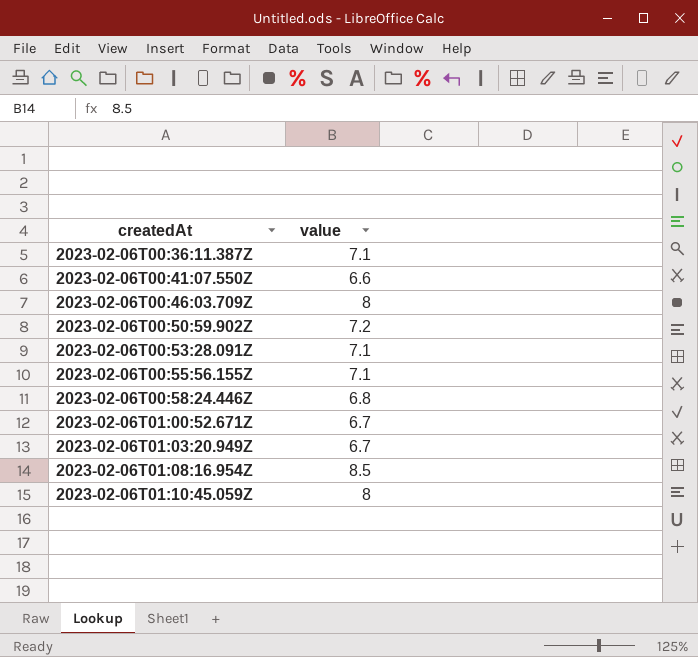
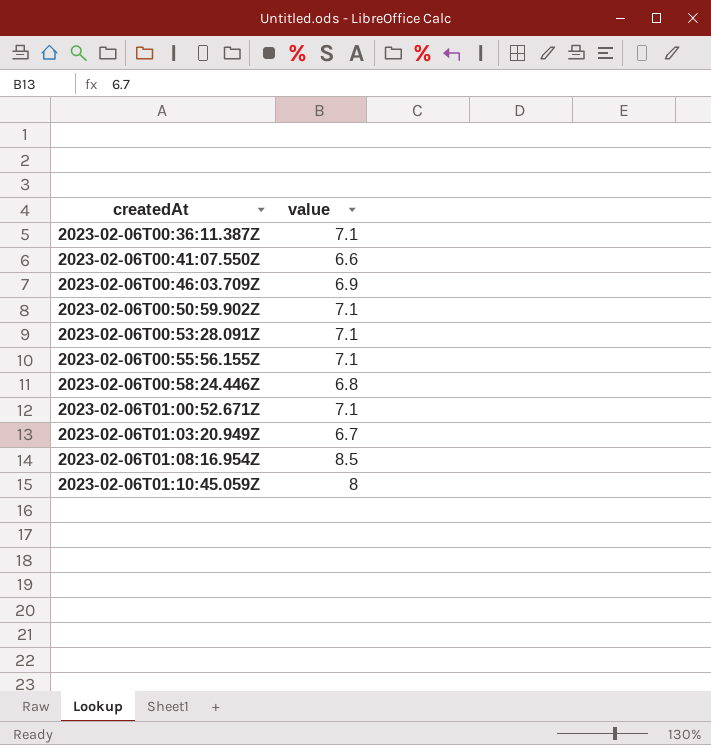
2023-02-06T00:46:03.709Z | value: 8 -> 6.9
2023-02-06T00:50:59.902Z | value: 7.2 -> 7.1
2023-02-06T01:00:52.671Z | value: 6.7 -> 7.1

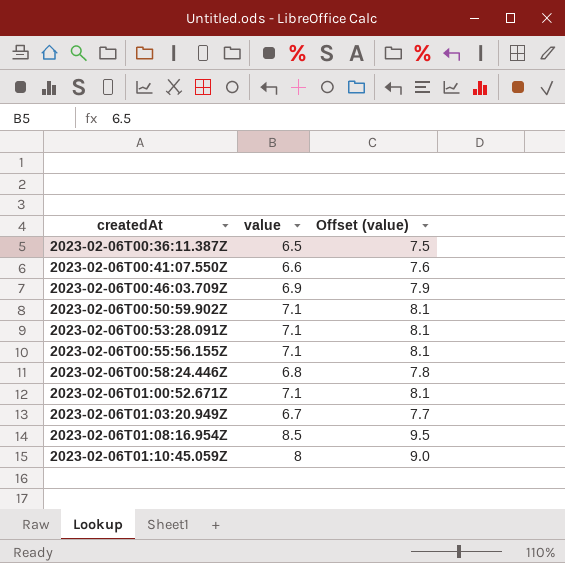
column Offset (value) | formula: none -> [value] + 1
2023-02-06T00:36:11.387Z | value: 7.1 -> 6.5

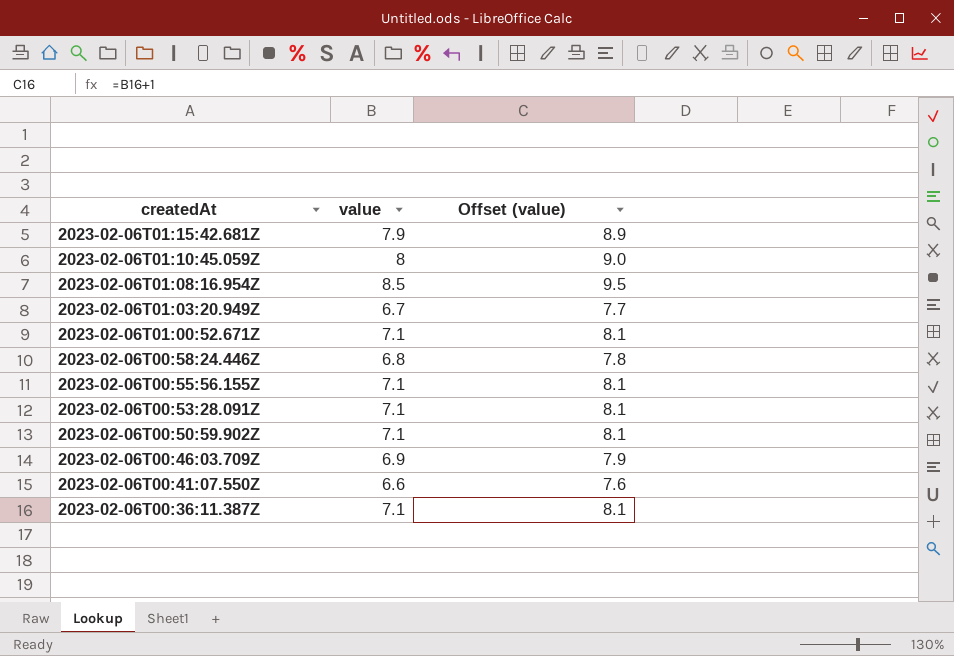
row order: createdAt ascending -> createdAt descending
row 2023-02-06T01:15:42.681Z: none -> 7.9 | 8.9
2023-02-06T00:36:11.387Z | value: 6.5 -> 7.1
2023-02-06T00:36:11.387Z | Offset (value): 7.5 -> 8.1

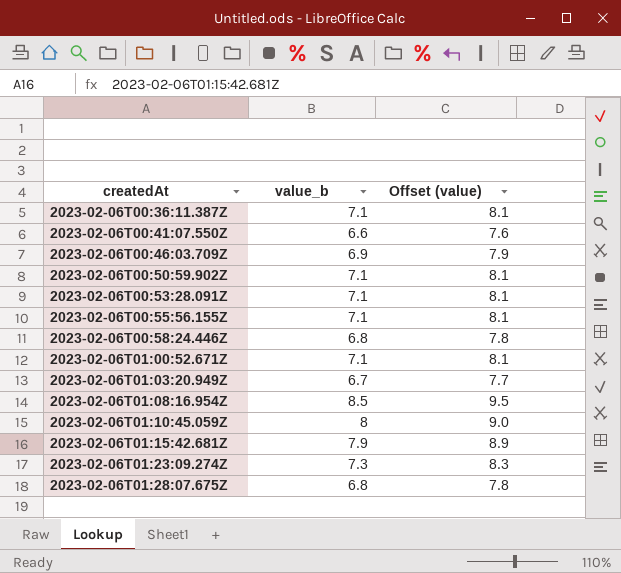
row order: createdAt descending -> createdAt ascending
column name: value -> value_b
row 2023-02-06T01:23:09.274Z: none -> 7.3 | 8.3
row 2023-02-06T01:28:07.675Z: none -> 6.8 | 7.8

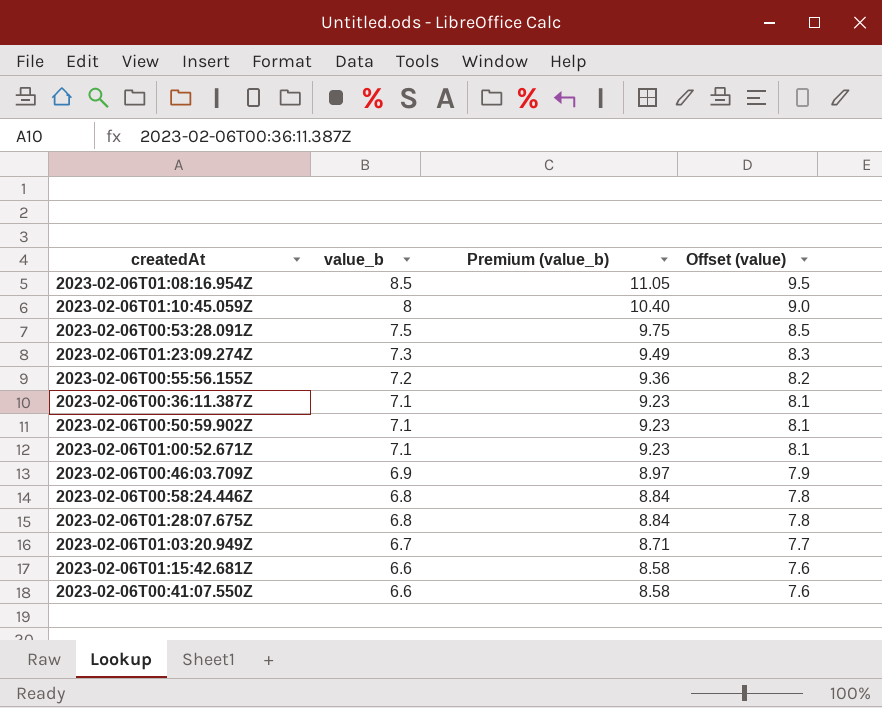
row order: createdAt ascending -> value_b descending
column Premium (value_b) | formula: none -> [value_b] * 1.3
2023-02-06T00:53:28.091Z | value_b: 7.1 -> 7.5
2023-02-06T00:53:28.091Z | Offset (value): 8.1 -> 8.5
2023-02-06T00:55:56.155Z | value_b: 7.1 -> 7.2
2023-02-06T00:55:56.155Z | Offset (value): 8.1 -> 8.2
2023-02-06T01:15:42.681Z | value_b: 7.9 -> 6.6
2023-02-06T01:15:42.681Z | Offset (value): 8.9 -> 7.6

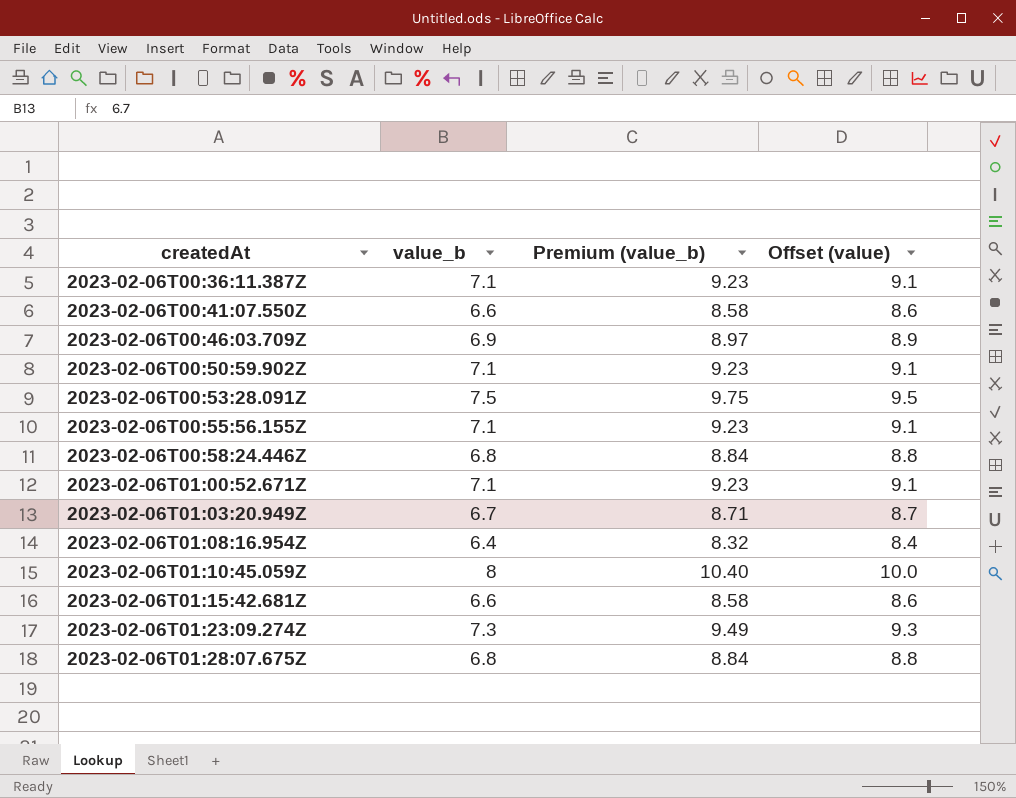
row order: value_b descending -> createdAt ascending
column Offset (value) | formula: [value_b] + 1 -> [value_b] + 2
2023-02-06T00:55:56.155Z | value_b: 7.2 -> 7.1
2023-02-06T00:55:56.155Z | Premium (value_b): 9.36 -> 9.23
2023-02-06T01:08:16.954Z | value_b: 8.5 -> 6.4
2023-02-06T01:08:16.954Z | Premium (value_b): 11.05 -> 8.32

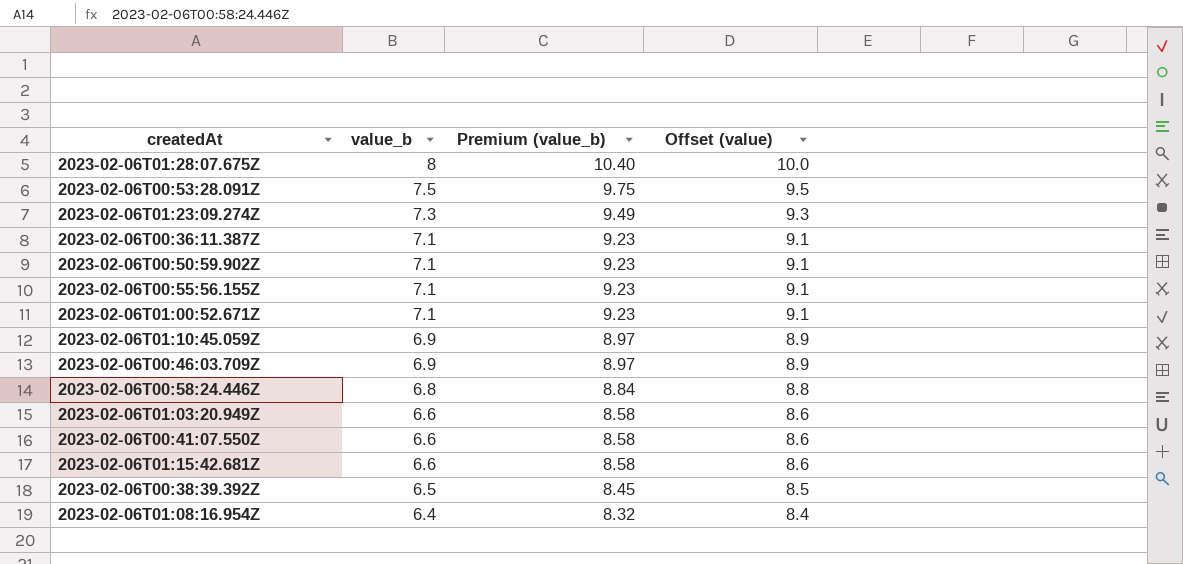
row order: createdAt ascending -> value_b descending
2023-02-06T01:28:07.675Z | value_b: 6.8 -> 8
2023-02-06T01:28:07.675Z | Premium (value_b): 8.84 -> 10.40
2023-02-06T01:28:07.675Z | Offset (value): 8.8 -> 10.0
2023-02-06T01:10:45.059Z | value_b: 8 -> 6.9
2023-02-06T01:10:45.059Z | Premium (value_b): 10.40 -> 8.97
2023-02-06T01:10:45.059Z | Offset (value): 10.0 -> 8.9
2023-02-06T01:03:20.949Z | value_b: 6.7 -> 6.6
2023-02-06T01:03:20.949Z | Premium (value_b): 8.71 -> 8.58
2023-02-06T01:03:20.949Z | Offset (value): 8.7 -> 8.6
row 2023-02-06T00:38:39.392Z: none -> 6.5 | 8.45 | 8.5

